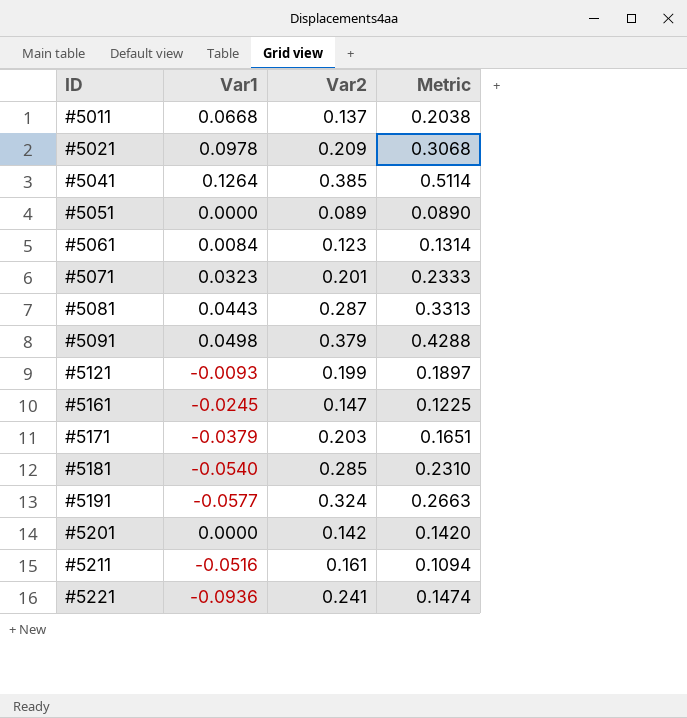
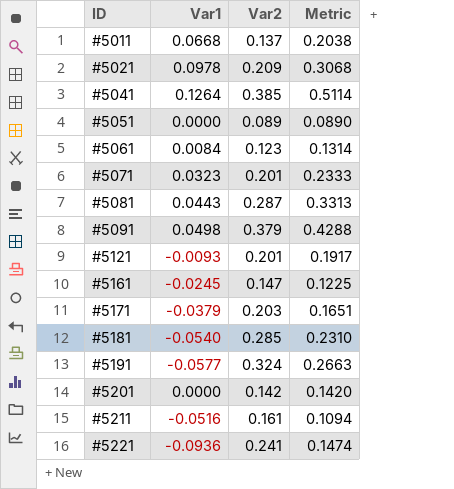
#5121 | Var2: 0.199 -> 0.201
#5121 | Metric: 0.1897 -> 0.1917

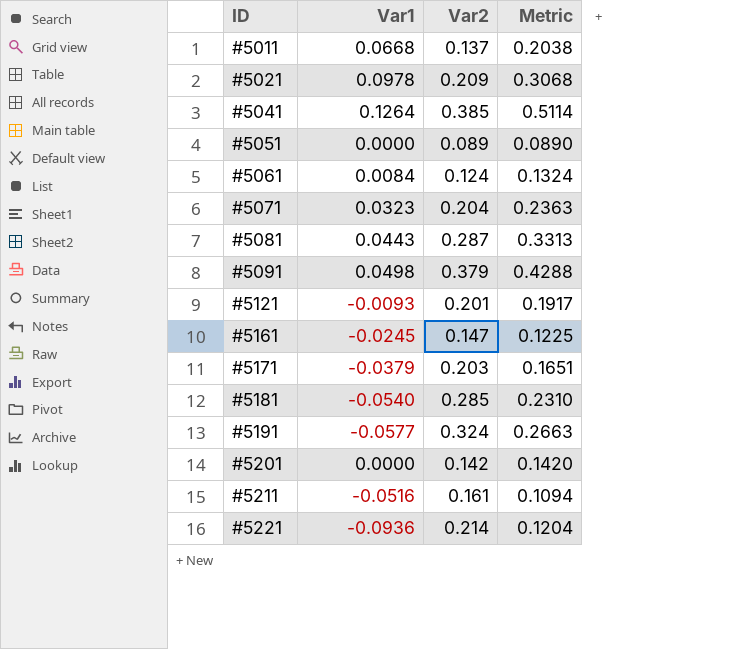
#5061 | Var2: 0.123 -> 0.124
#5061 | Metric: 0.1314 -> 0.1324
#5071 | Var2: 0.201 -> 0.204
#5071 | Metric: 0.2333 -> 0.2363
#5221 | Var2: 0.241 -> 0.214
#5221 | Metric: 0.1474 -> 0.1204

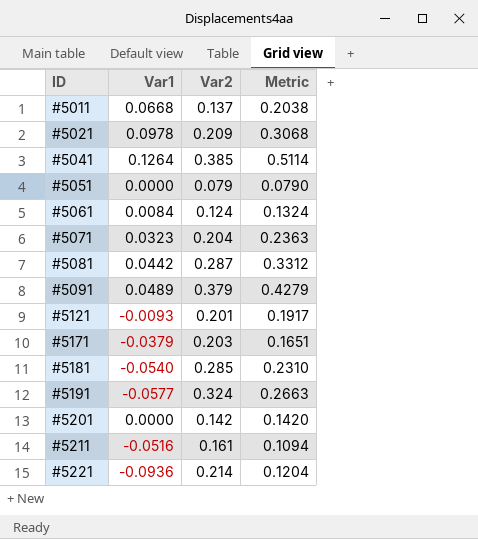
row #5161: -0.0245 | 0.147 | 0.1225 -> none
#5051 | Var2: 0.089 -> 0.079
#5051 | Metric: 0.0890 -> 0.0790
#5081 | Var1: 0.0443 -> 0.0442
#5081 | Metric: 0.3313 -> 0.3312
#5091 | Var1: 0.0498 -> 0.0489
#5091 | Metric: 0.4288 -> 0.4279

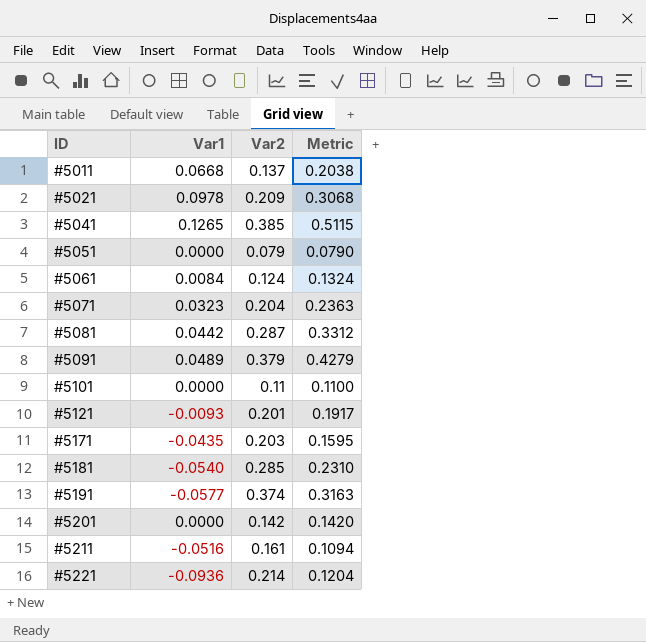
#5041 | Var1: 0.1264 -> 0.1265
#5041 | Metric: 0.5114 -> 0.5115
row #5101: none -> 0.0000 | 0.11 | 0.1100
#5171 | Var1: -0.0379 -> -0.0435
#5171 | Metric: 0.1651 -> 0.1595
#5191 | Var2: 0.324 -> 0.374
#5191 | Metric: 0.2663 -> 0.3163

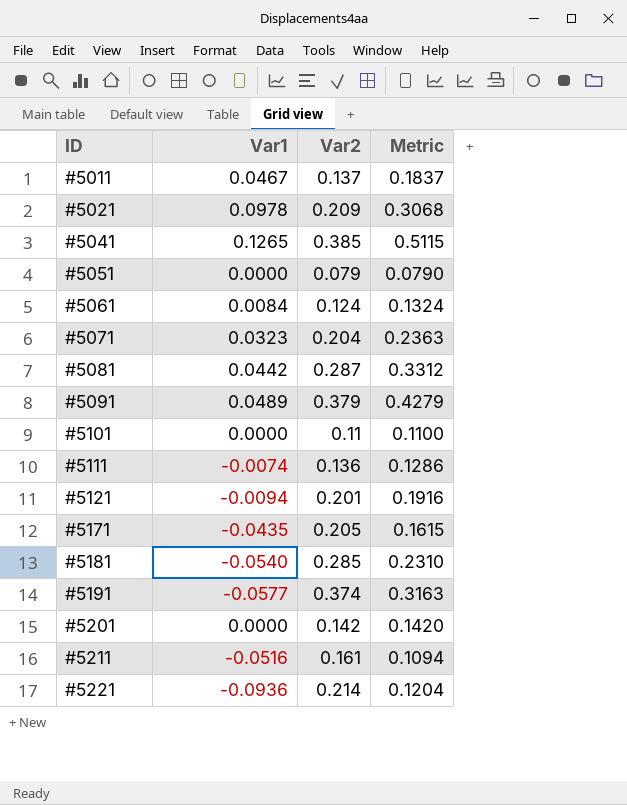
#5011 | Var1: 0.0668 -> 0.0467
#5011 | Metric: 0.2038 -> 0.1837
row #5111: none -> -0.0074 | 0.136 | 0.1286
#5121 | Var1: -0.0093 -> -0.0094
#5121 | Metric: 0.1917 -> 0.1916
#5171 | Var2: 0.203 -> 0.205
#5171 | Metric: 0.1595 -> 0.1615

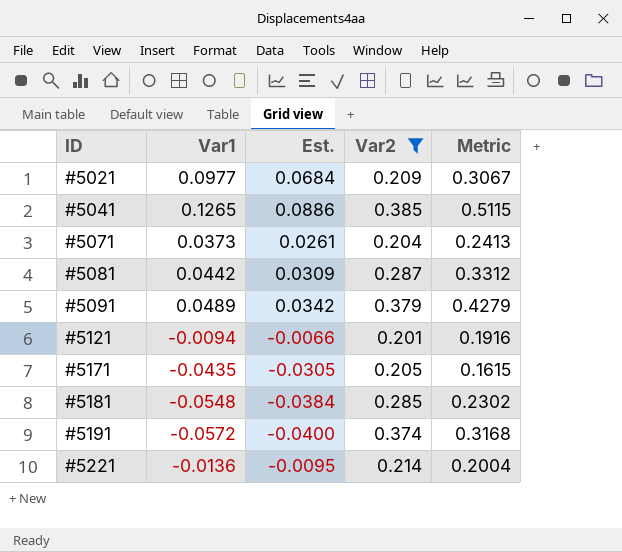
filter: none -> Var2 >= 0.201
column Est. | formula: none -> [Var1] * 0.7
#5021 | Var1: 0.0978 -> 0.0977
#5021 | Metric: 0.3068 -> 0.3067
#5071 | Var1: 0.0323 -> 0.0373
#5071 | Metric: 0.2363 -> 0.2413
#5181 | Var1: -0.0540 -> -0.0548
#5181 | Metric: 0.2310 -> 0.2302
#5191 | Var1: -0.0577 -> -0.0572
#5191 | Metric: 0.3163 -> 0.3168
#5221 | Var1: -0.0936 -> -0.0136
#5221 | Metric: 0.1204 -> 0.2004

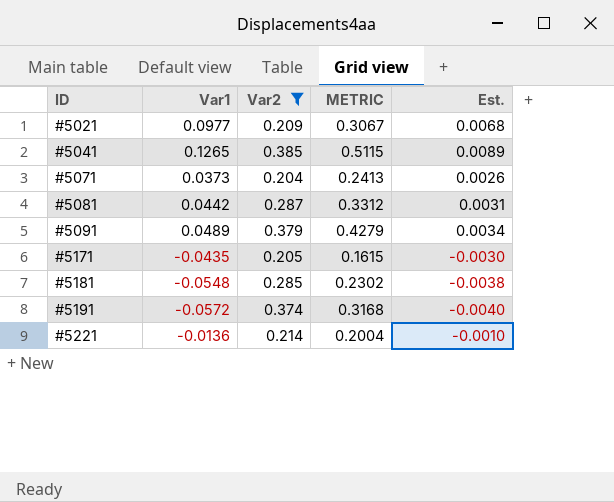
column name: Metric -> METRIC
column Est. | formula: [Var1] * 0.7 -> [Var1] * 0.07
column Est. | position: 3 -> 5
row #5121: -0.0094 | -0.0066 | 0.201 | 0.1916 -> none

